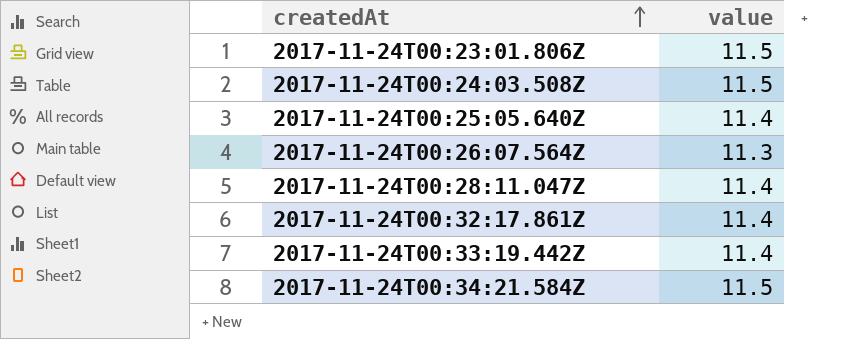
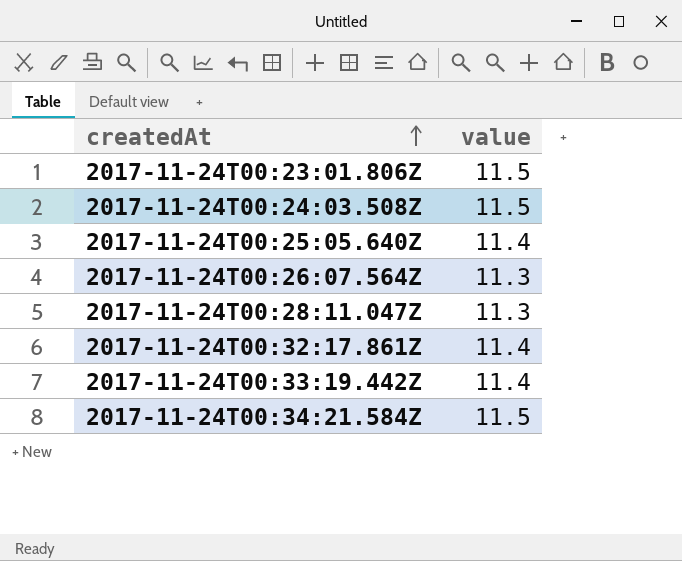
2017-11-24T00:28:11.047Z | value: 11.4 -> 11.3

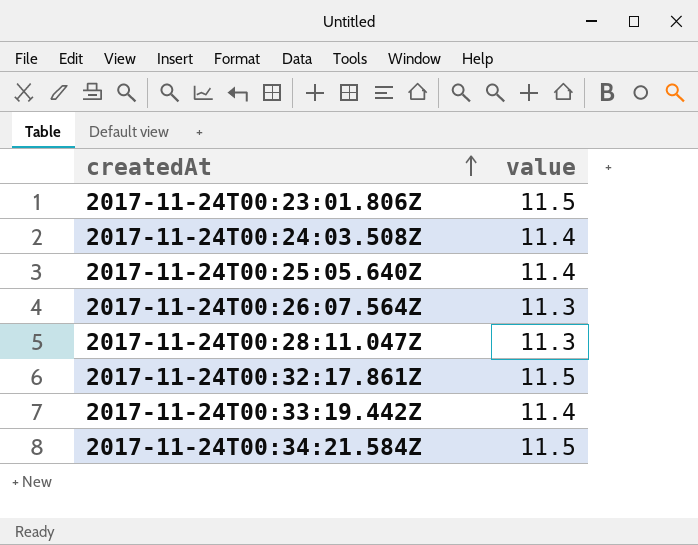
2017-11-24T00:24:03.508Z | value: 11.5 -> 11.4
2017-11-24T00:32:17.861Z | value: 11.4 -> 11.5

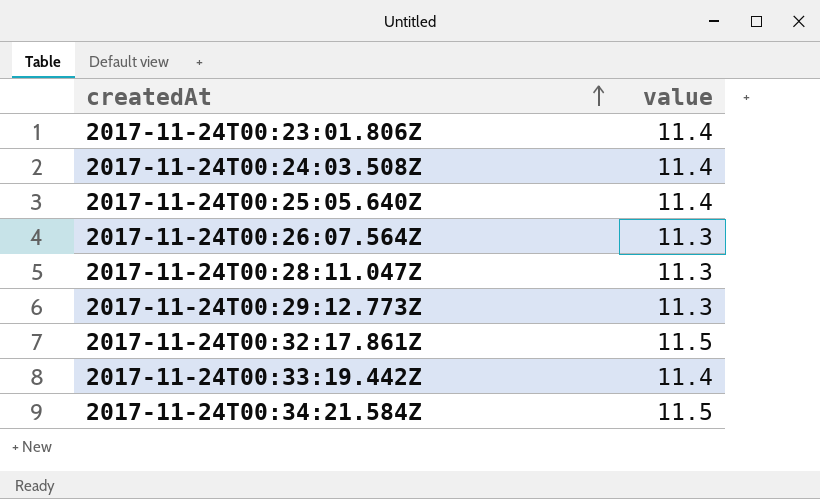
2017-11-24T00:23:01.806Z | value: 11.5 -> 11.4
row 2017-11-24T00:29:12.773Z: none -> 11.3

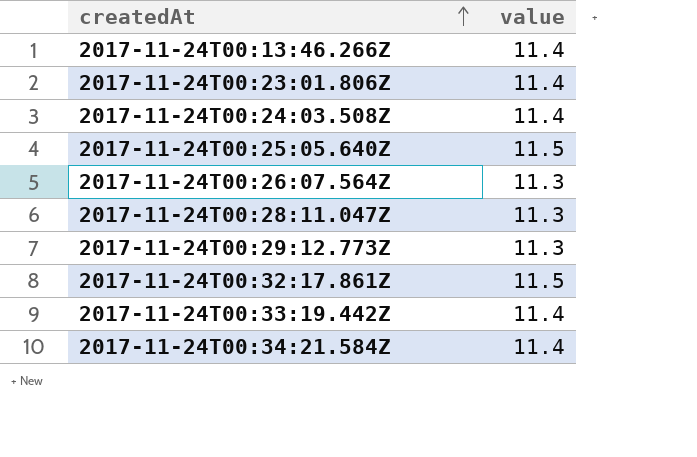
row 2017-11-24T00:13:46.266Z: none -> 11.4
2017-11-24T00:25:05.640Z | value: 11.4 -> 11.5
2017-11-24T00:34:21.584Z | value: 11.5 -> 11.4

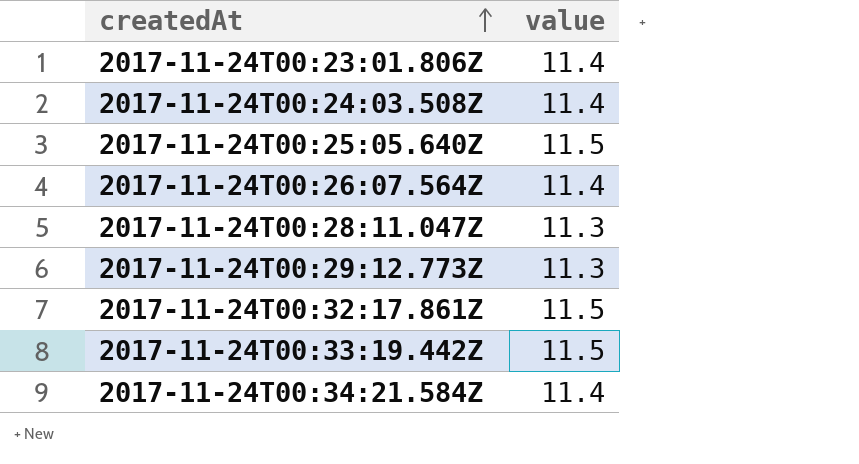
row 2017-11-24T00:13:46.266Z: 11.4 -> none
2017-11-24T00:26:07.564Z | value: 11.3 -> 11.4
2017-11-24T00:33:19.442Z | value: 11.4 -> 11.5

